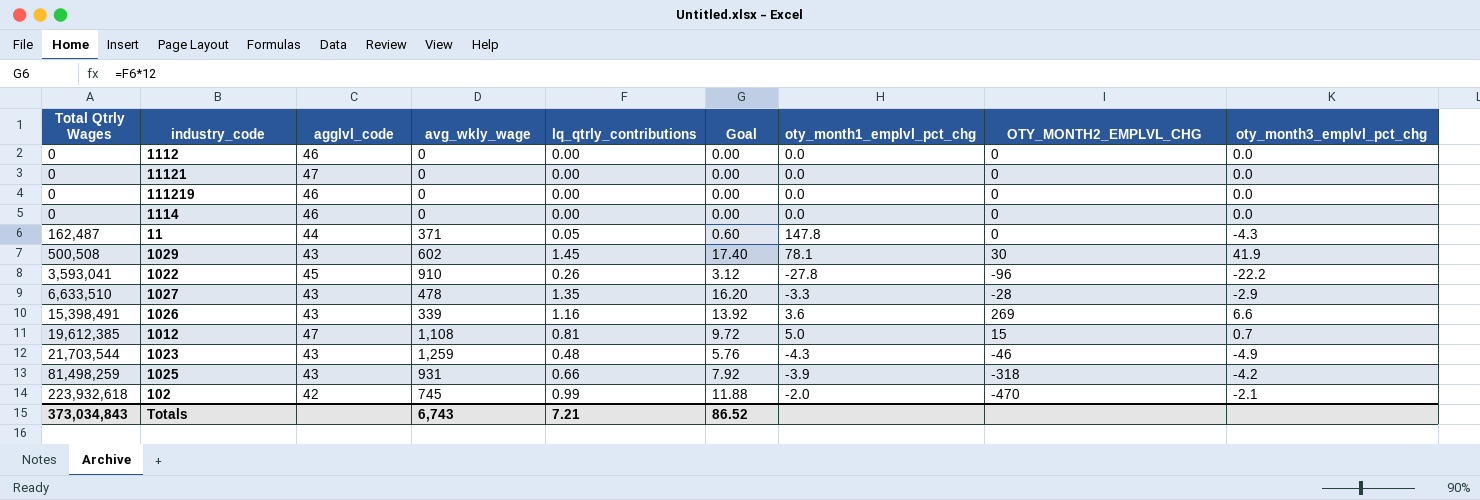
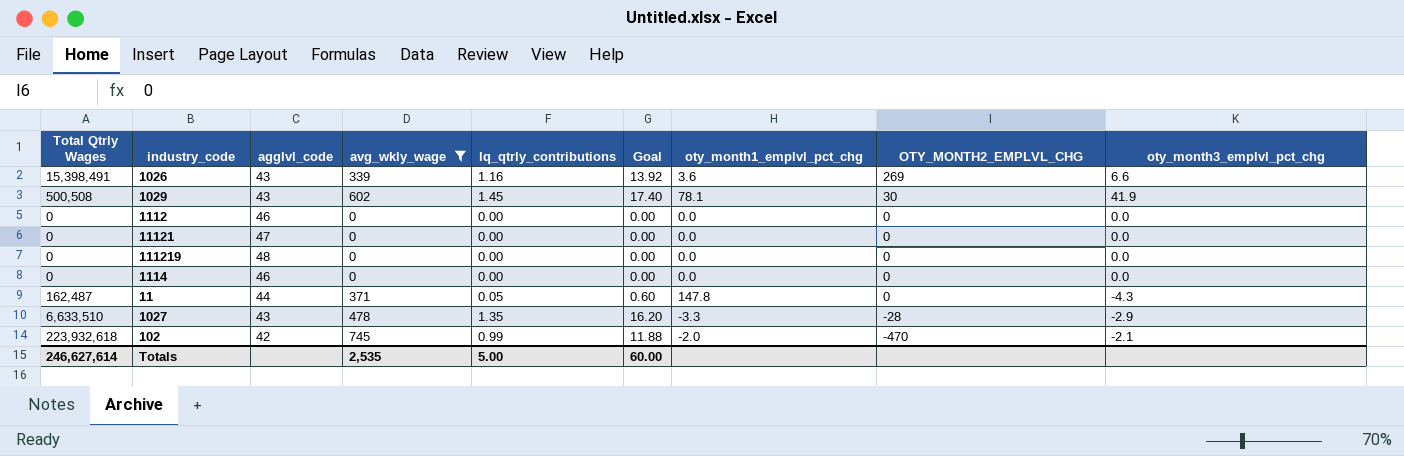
filter: none -> avg_wkly_wage <= 745
row order: Total Qtrly Wages ascending -> OTY_MONTH2_EMPLVL_CHG descending
111219 | agglvl_code: 46 -> 48
Totals | Total Qtrly Wages: 373,034,843 -> 246,627,614
Totals | avg_wkly_wage: 6,743 -> 2,535
Totals | lq_qtrly_contributions: 7.21 -> 5.00
Totals | Goal: 86.52 -> 60.00

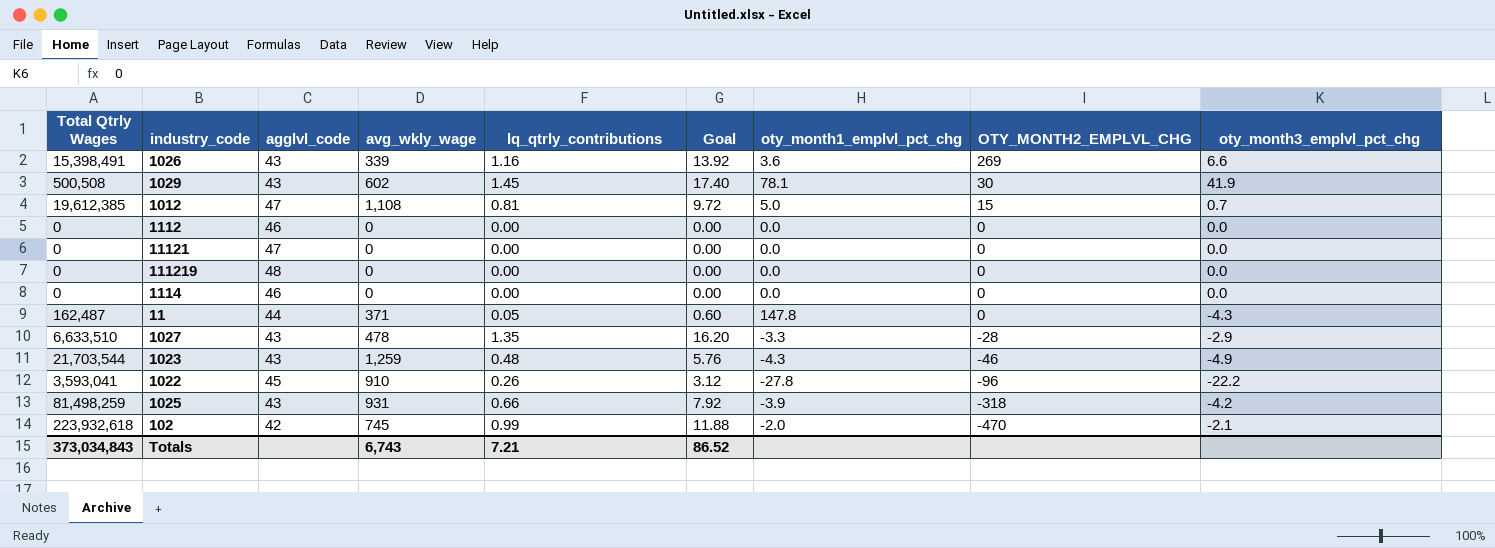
filter: avg_wkly_wage <= 745 -> none
Totals | Total Qtrly Wages: 246,627,614 -> 373,034,843
Totals | avg_wkly_wage: 2,535 -> 6,743
Totals | lq_qtrly_contributions: 5.00 -> 7.21
Totals | Goal: 60.00 -> 86.52

